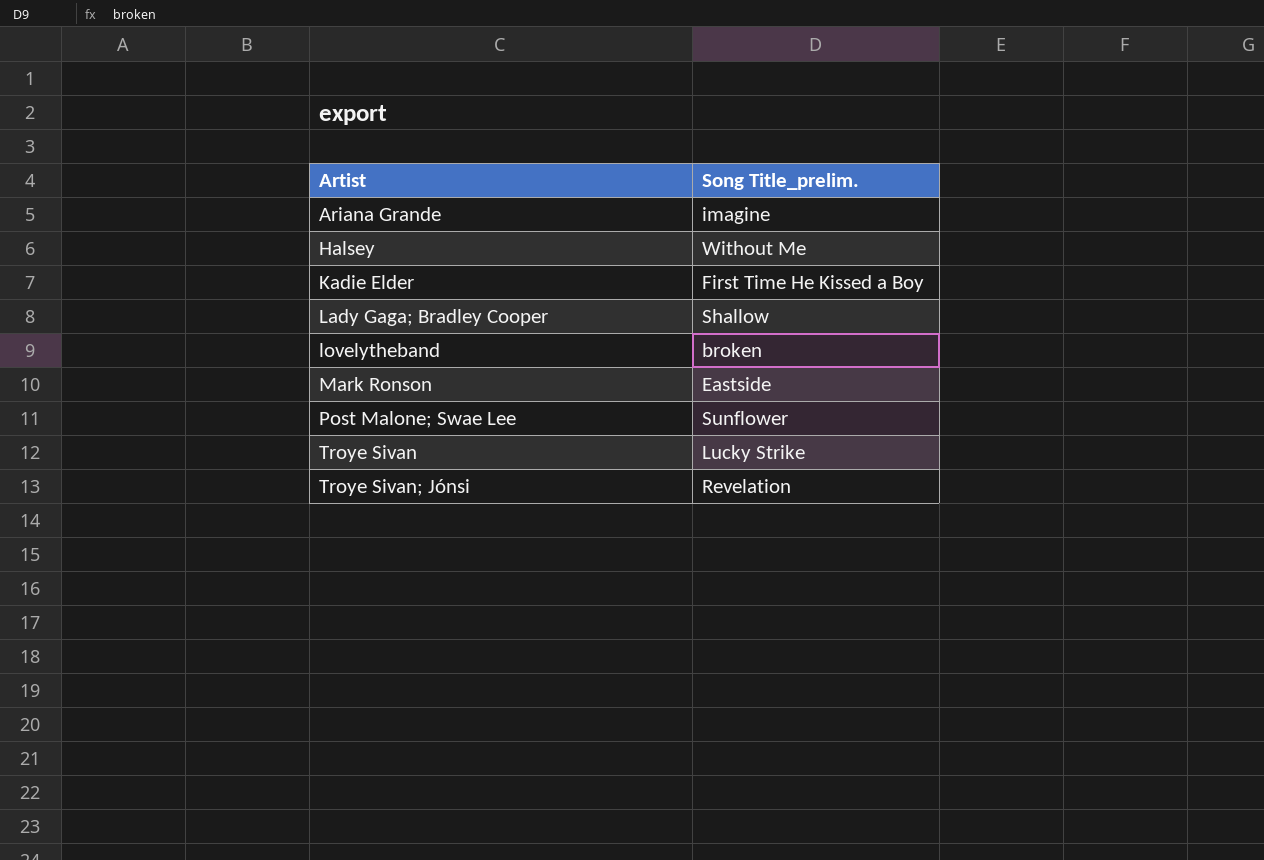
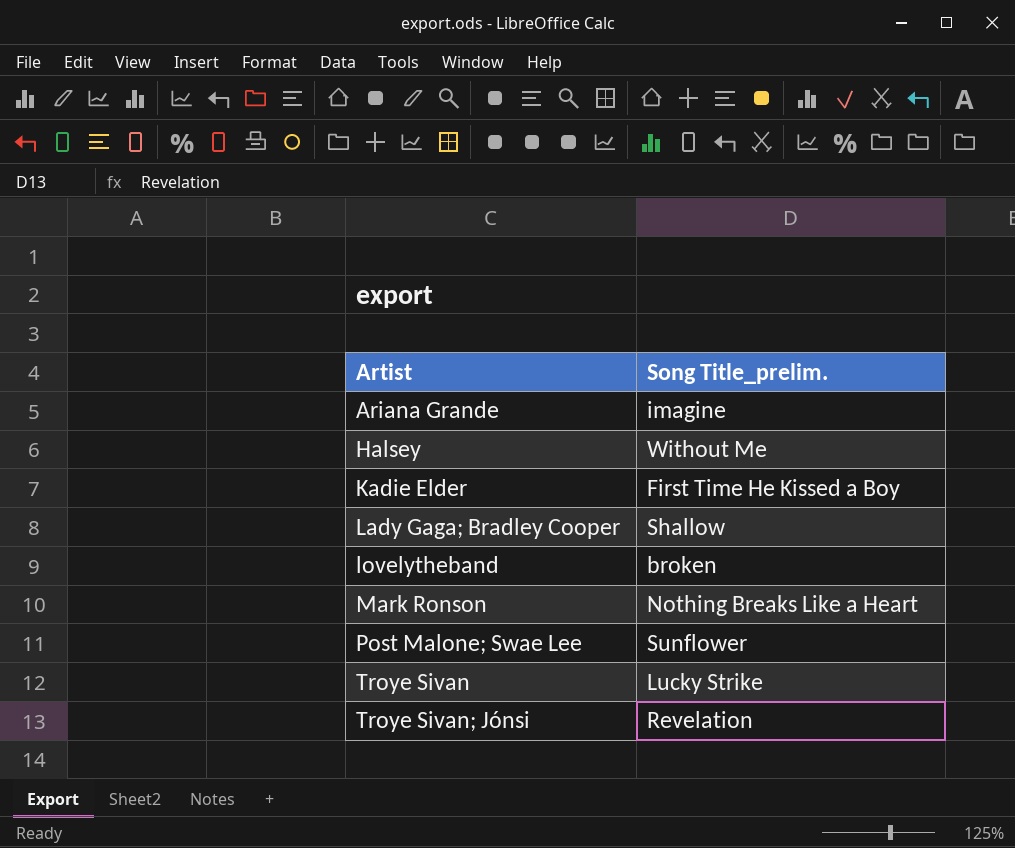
Mark Ronson | Song Title_prelim.: Eastside -> Nothing Breaks Like a Heart

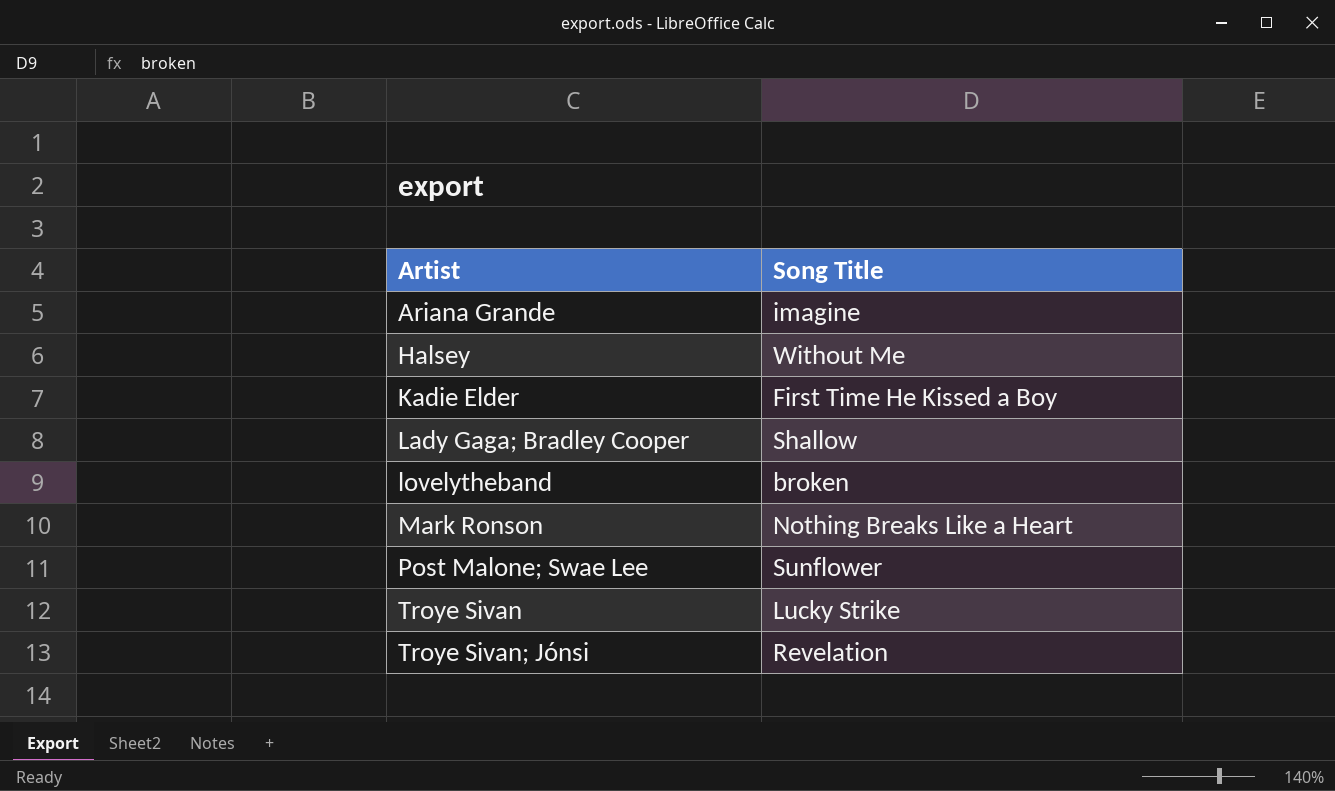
column name: Song Title_prelim. -> Song Title

